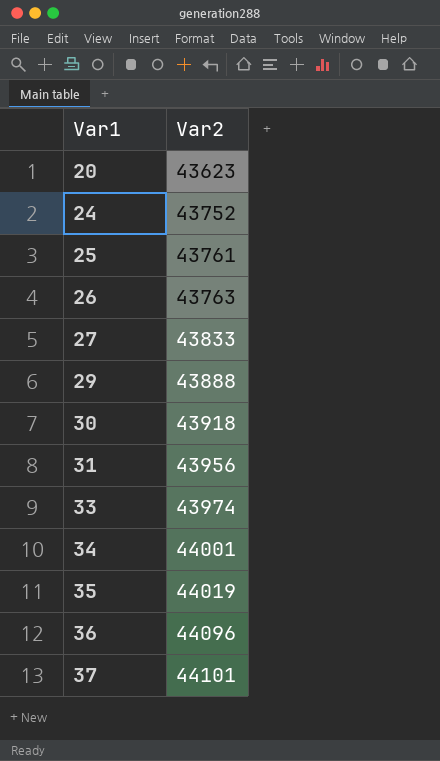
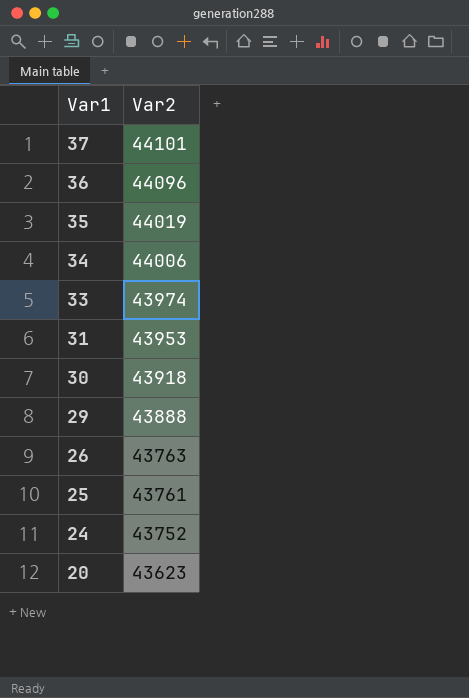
row order: Var1 ascending -> Var1 descending
row 27: 43833 -> none
34 | Var2: 44001 -> 44006
31 | Var2: 43956 -> 43953

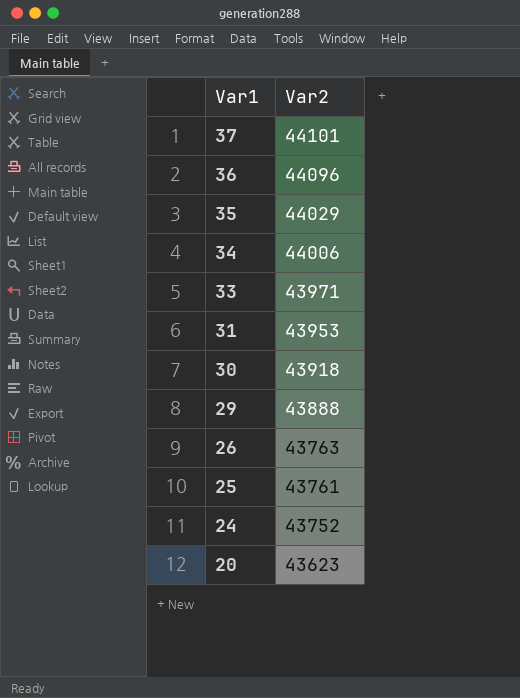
35 | Var2: 44019 -> 44029
33 | Var2: 43974 -> 43971

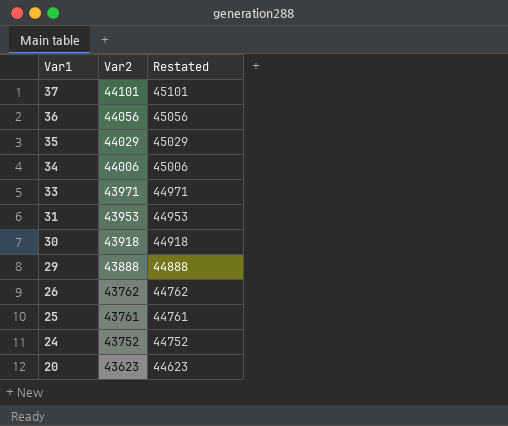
column Restated | formula: none -> [Var2] + 1000
36 | Var2: 44096 -> 44056
26 | Var2: 43763 -> 43762

